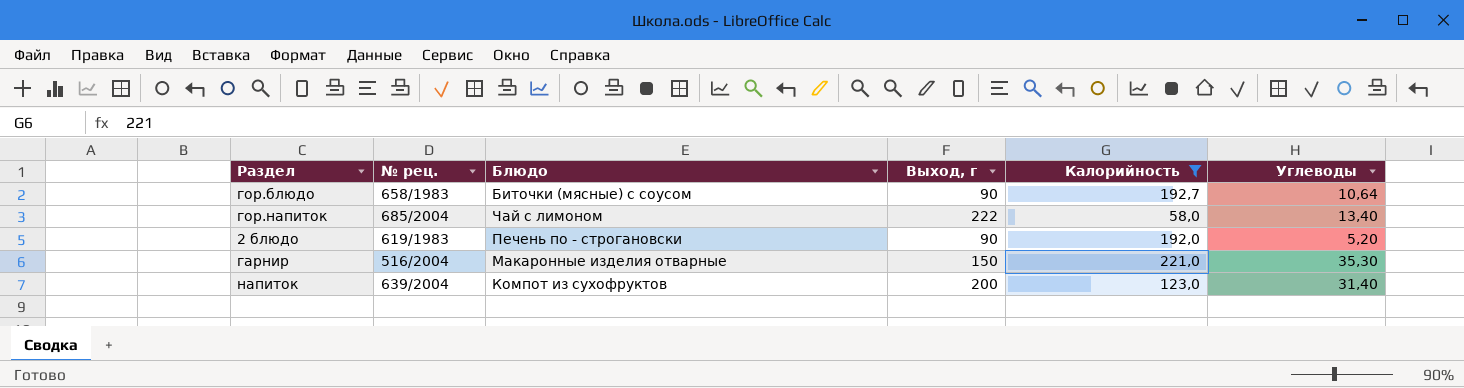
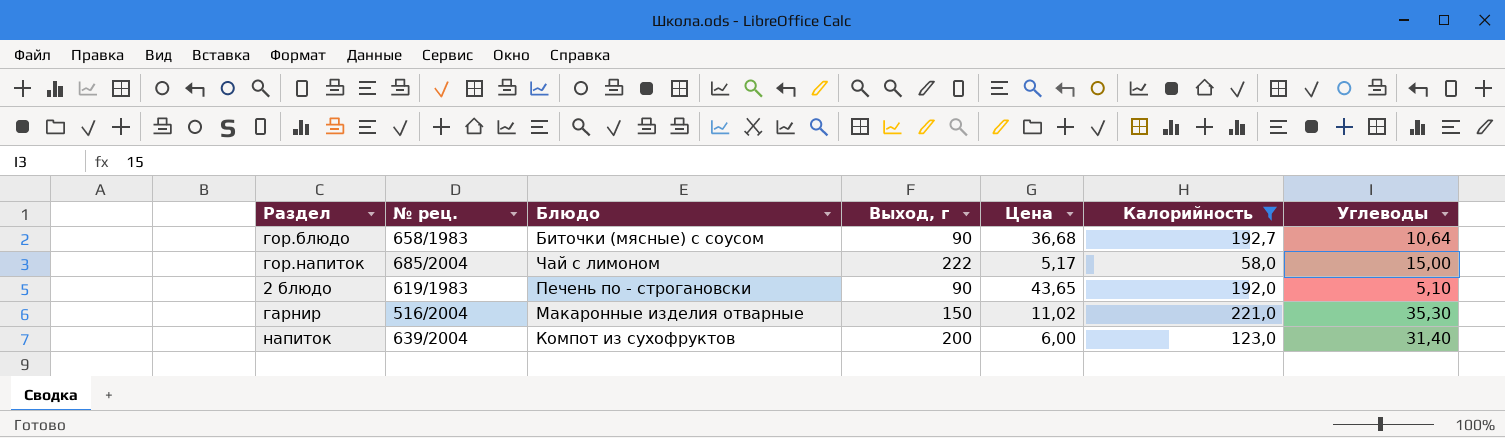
column Цена | position: none -> 5
гор.напиток | Углеводы: 13,40 -> 15,00
2 блюдо | Углеводы: 5,20 -> 5,10

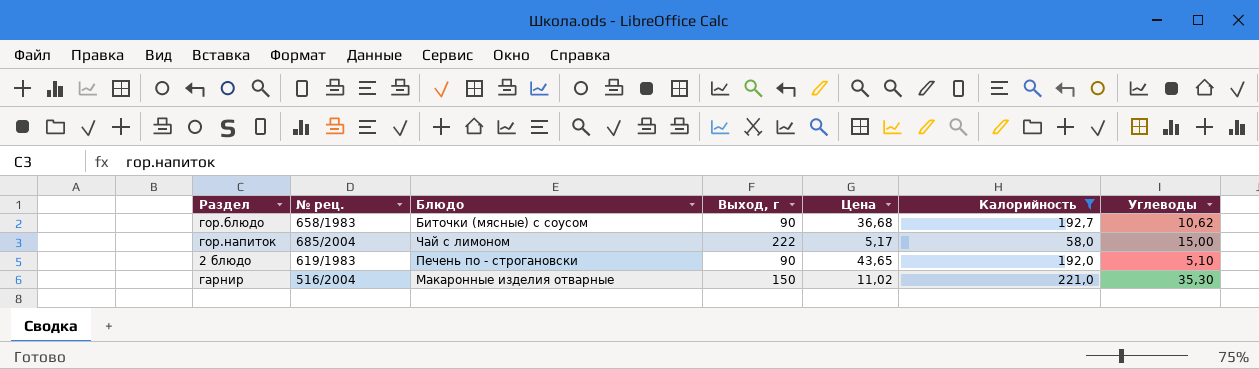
row напиток: 639/2004 | Компот из сухофруктов | 200 | 6,00 | 123,0 | 31,40 -> none
гор.блюдо | Углеводы: 10,64 -> 10,62

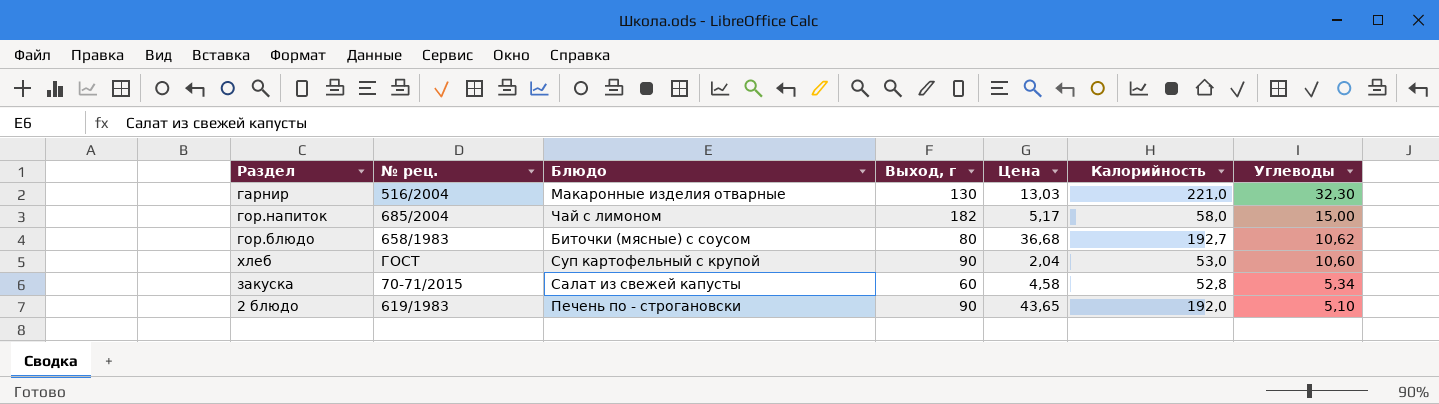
filter: Калорийность >= 58,0 -> none
row order: none -> Углеводы descending
гарнир | Выход, г: 150 -> 130
гарнир | Цена: 11,02 -> 13,03
гарнир | Углеводы: 35,30 -> 32,30
гор.напиток | Выход, г: 222 -> 182
гор.блюдо | Выход, г: 90 -> 80

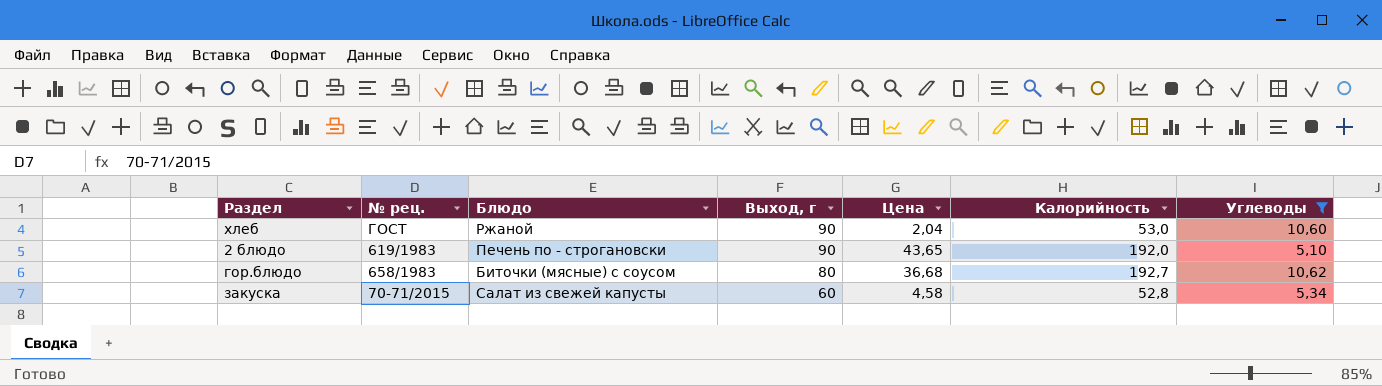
filter: none -> Углеводы <= 10,62
row order: Углеводы descending -> Выход, г descending
хлеб | Блюдо: Суп картофельный с крупой -> Ржаной

